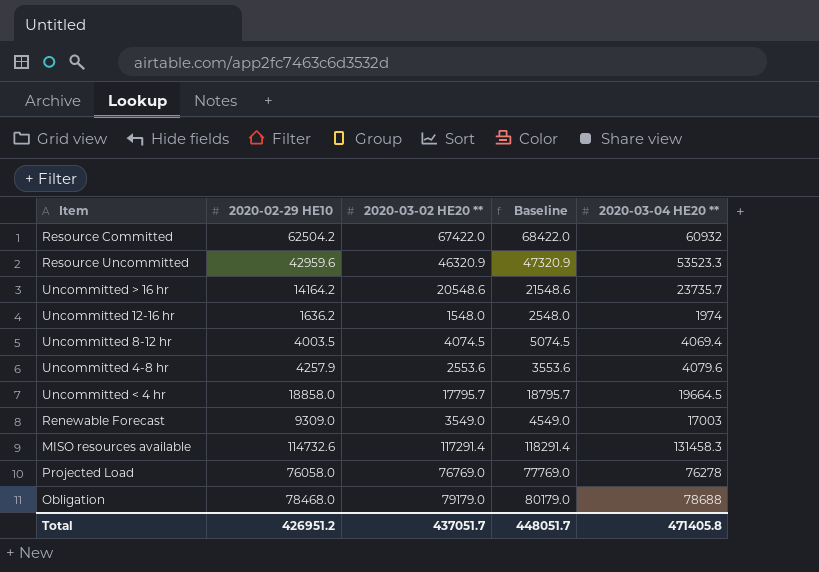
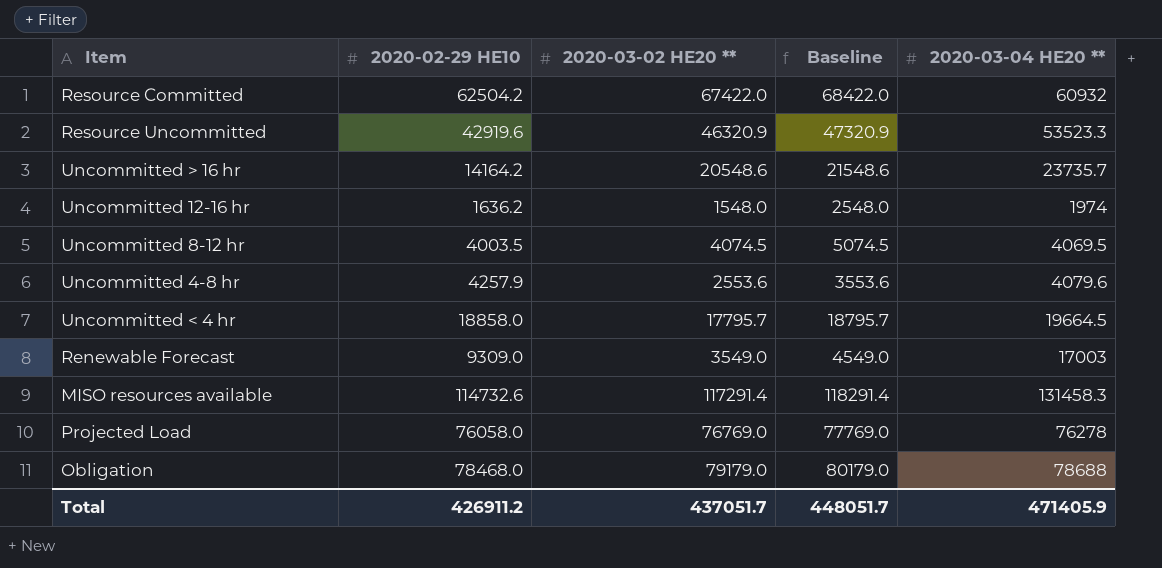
Resource Uncommitted | 2020-02-29 HE10: 42959.6 -> 42919.6
Uncommitted 8-12 hr | 2020-03-04 HE20 **: 4069.4 -> 4069.5
Total | 2020-02-29 HE10: 426951.2 -> 426911.2
Total | 2020-03-04 HE20 **: 471405.8 -> 471405.9

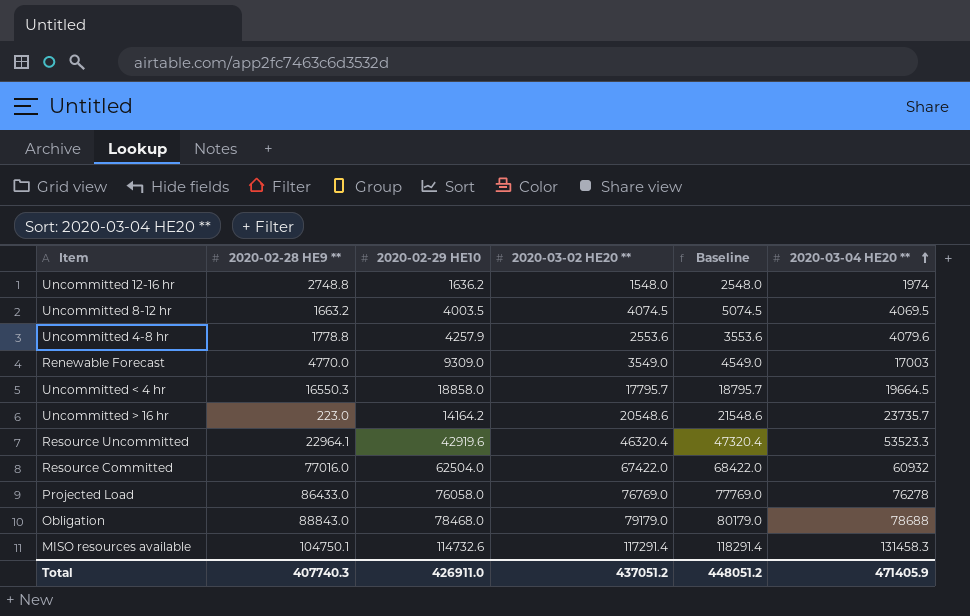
row order: none -> 2020-03-04 HE20 ** ascending
column 2020-02-28 HE9 ** | position: none -> 2
Resource Uncommitted | 2020-03-02 HE20 **: 46320.9 -> 46320.4
Resource Uncommitted | Baseline: 47320.9 -> 47320.4
Resource Committed | 2020-02-29 HE10: 62504.2 -> 62504.0
Total | 2020-02-29 HE10: 426911.2 -> 426911.0
Total | 2020-03-02 HE20 **: 437051.7 -> 437051.2
Total | Baseline: 448051.7 -> 448051.2

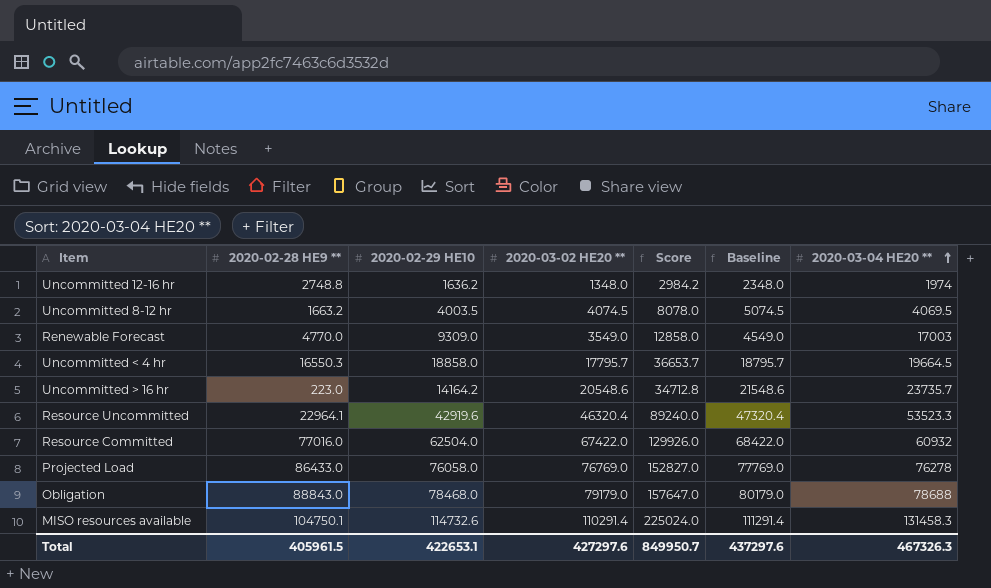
column Score | formula: none -> [2020-02-29 HE10] + [2020-03-02 HE20 **]
row Uncommitted 4-8 hr: 1778.8 | 4257.9 | 2553.6 | 3553.6 | 4079.6 -> none
Uncommitted 12-16 hr | 2020-03-02 HE20 **: 1548.0 -> 1348.0
Uncommitted 12-16 hr | Baseline: 2548.0 -> 2348.0
MISO resources available | 2020-03-02 HE20 **: 117291.4 -> 110291.4
MISO resources available | Baseline: 118291.4 -> 111291.4
Total | 2020-02-28 HE9 **: 407740.3 -> 405961.5
Total | 2020-02-29 HE10: 426911.0 -> 422653.1
Total | 2020-03-02 HE20 **: 437051.2 -> 427297.6
Total | Baseline: 448051.2 -> 437297.6
Total | 2020-03-04 HE20 **: 471405.9 -> 467326.3

